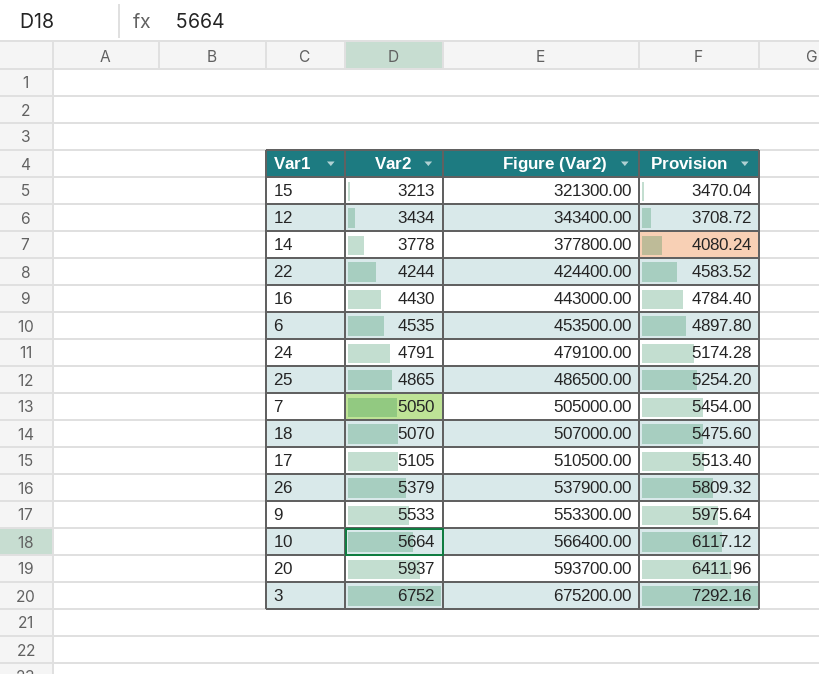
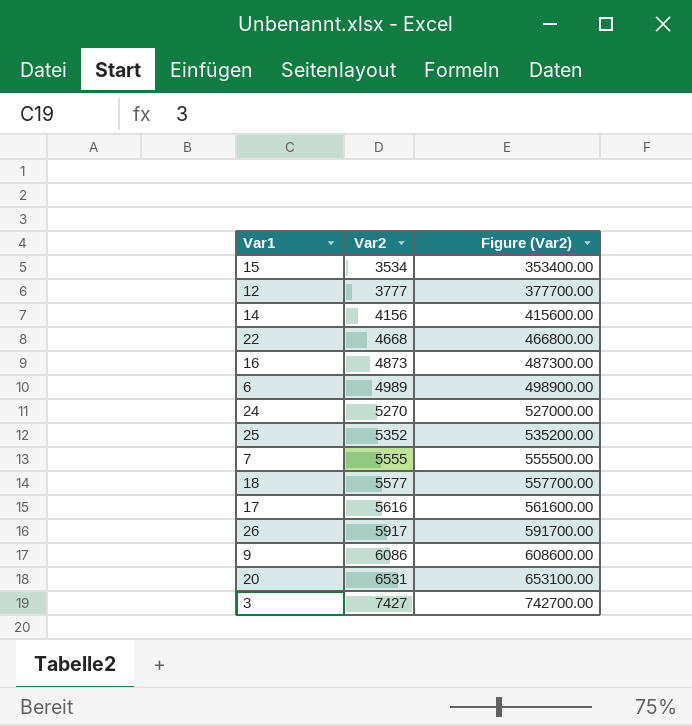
column Provision | formula: [Var2] * 1.08 -> none
row 10: 5664 | 566400.00 | 6117.12 -> none
15 | Var2: 3213 -> 3534
15 | Figure (Var2): 321300.00 -> 353400.00
12 | Var2: 3434 -> 3777
12 | Figure (Var2): 343400.00 -> 377700.00
14 | Var2: 3778 -> 4156
14 | Figure (Var2): 377800.00 -> 415600.00
22 | Var2: 4244 -> 4668
22 | Figure (Var2): 424400.00 -> 466800.00
16 | Var2: 4430 -> 4873
16 | Figure (Var2): 443000.00 -> 487300.00
6 | Var2: 4535 -> 4989
6 | Figure (Var2): 453500.00 -> 498900.00
24 | Var2: 4791 -> 5270
24 | Figure (Var2): 479100.00 -> 527000.00
25 | Var2: 4865 -> 5352
25 | Figure (Var2): 486500.00 -> 535200.00
7 | Var2: 5050 -> 5555
7 | Figure (Var2): 505000.00 -> 555500.00
18 | Var2: 5070 -> 5577
18 | Figure (Var2): 507000.00 -> 557700.00
17 | Var2: 5105 -> 5616
17 | Figure (Var2): 510500.00 -> 561600.00
26 | Var2: 5379 -> 5917
26 | Figure (Var2): 537900.00 -> 591700.00
9 | Var2: 5533 -> 6086
9 | Figure (Var2): 553300.00 -> 608600.00
20 | Var2: 5937 -> 6531
20 | Figure (Var2): 593700.00 -> 653100.00
3 | Var2: 6752 -> 7427
3 | Figure (Var2): 675200.00 -> 742700.00

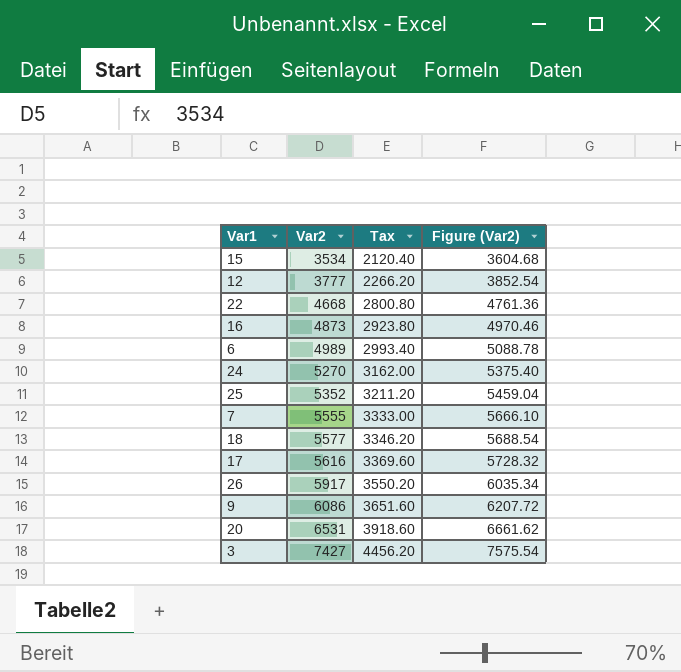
column Tax | formula: none -> [Var2] * 0.6
column Figure (Var2) | formula: [Var2] * 100 -> [Var2] * 1.02
row 14: 4156 | 415600.00 -> none

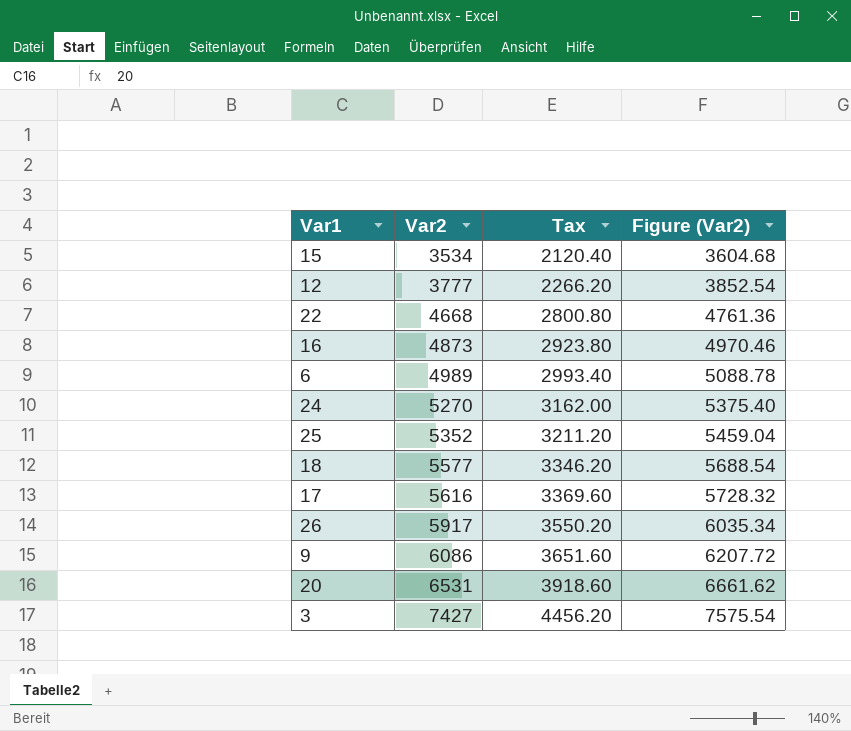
row 7: 5555 | 3333.00 | 5666.10 -> none

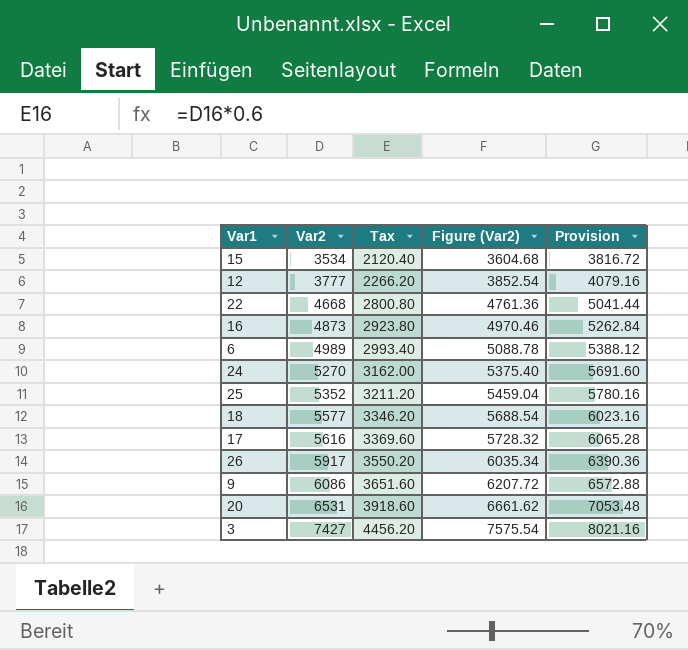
column Provision | formula: none -> [Var2] * 1.08

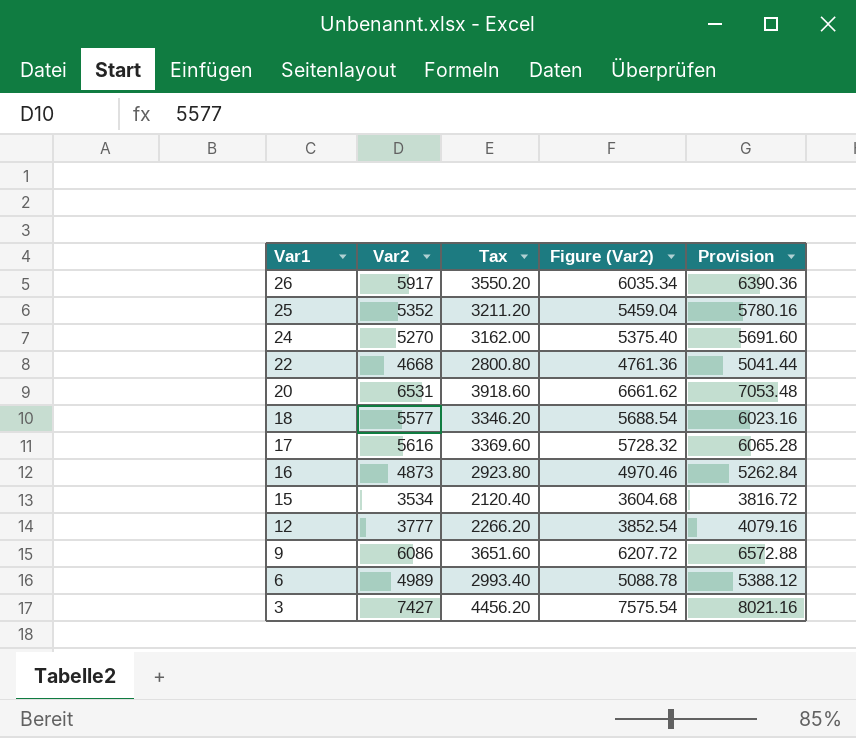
row order: Var2 ascending -> Var1 descending

